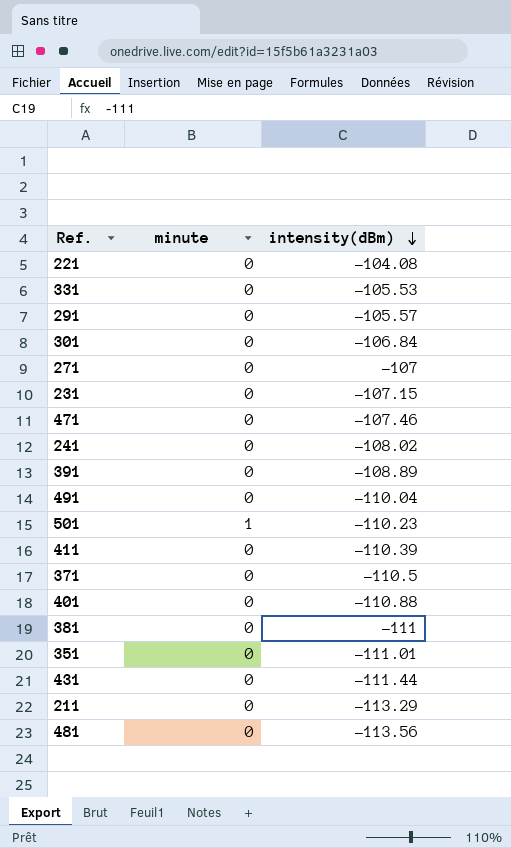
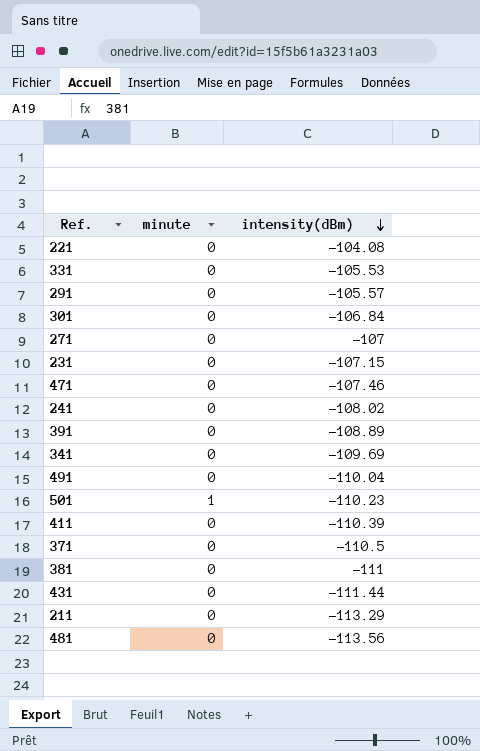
row 401: 0 | -110.88 -> none
row 351: 0 | -111.01 -> none
row 341: none -> 0 | -109.69

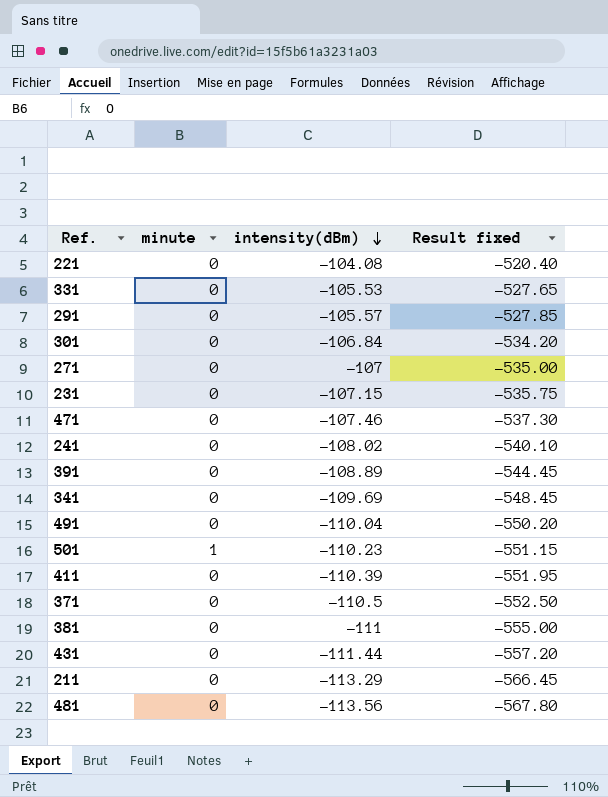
column Result fixed | formula: none -> [intensity(dBm)] * 5

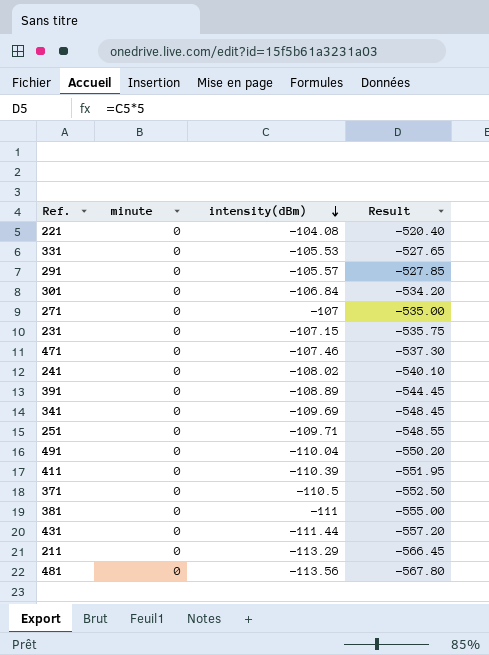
column name: Result fixed -> Result
row 501: 1 | -110.23 | -551.15 -> none
row 251: none -> 0 | -109.71 | -548.55

